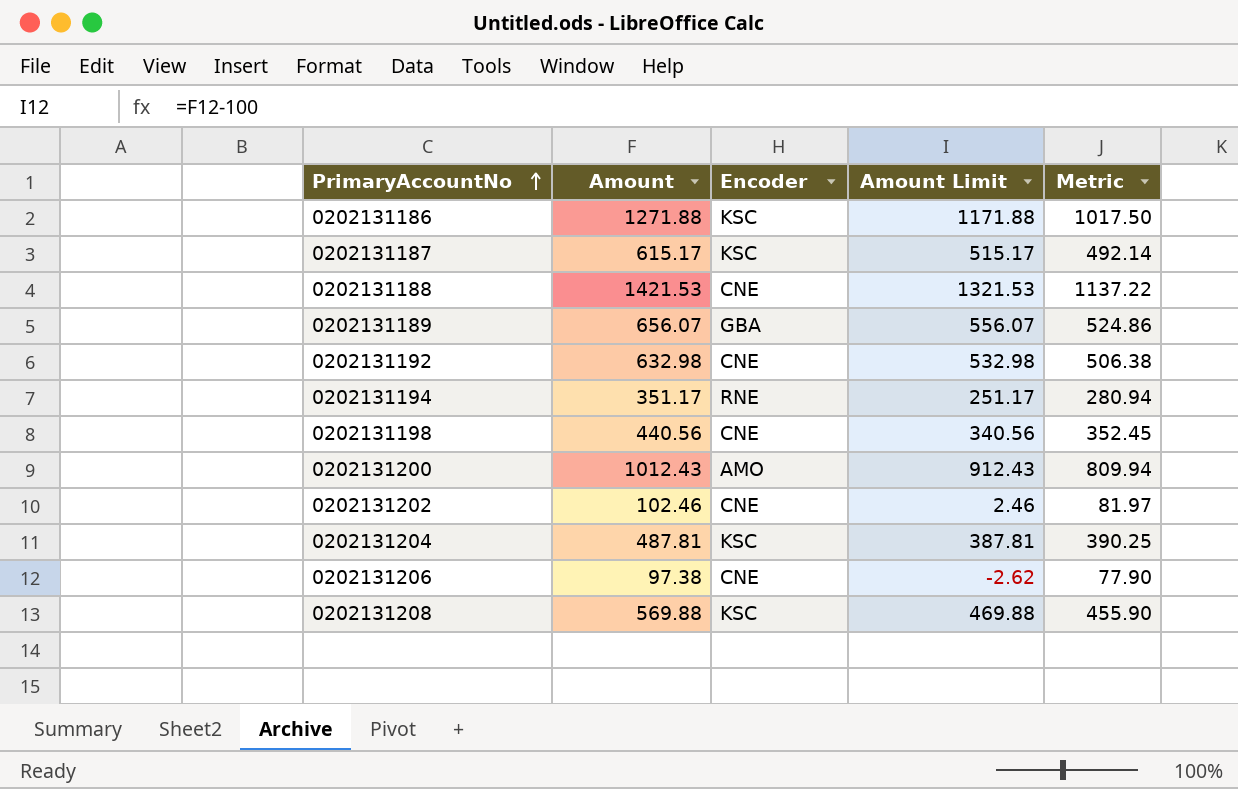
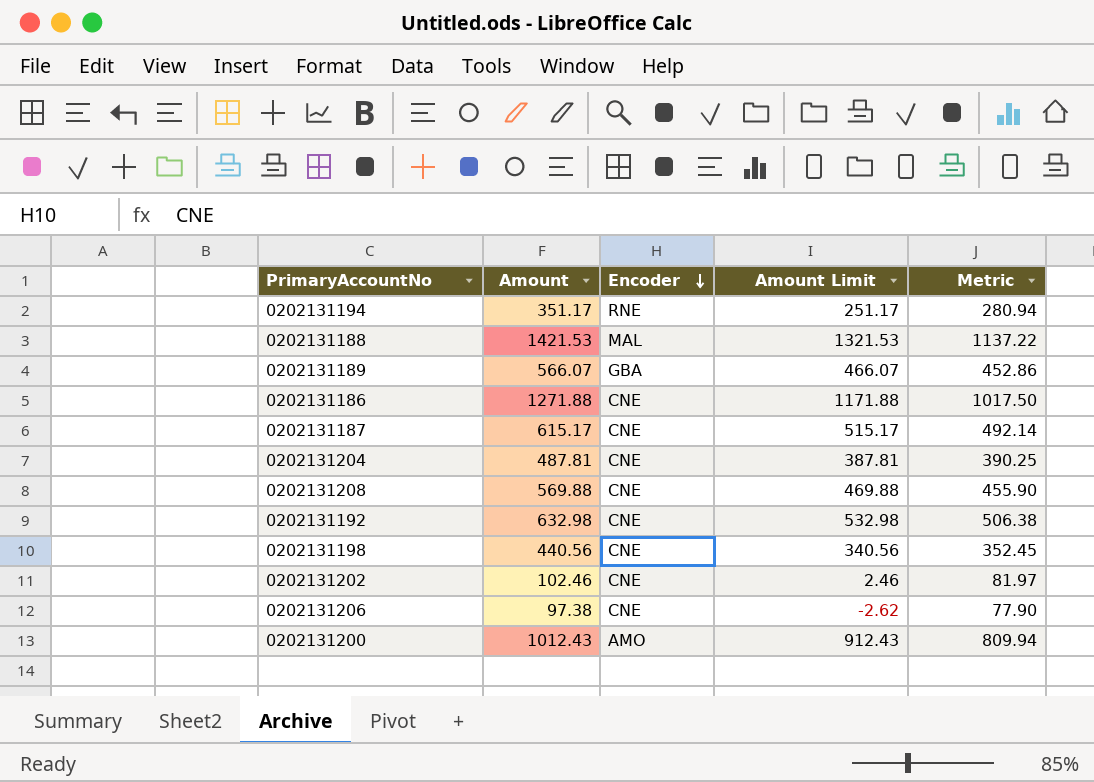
row order: PrimaryAccountNo ascending -> Encoder descending
0202131188 | Encoder: CNE -> MAL
0202131189 | Amount: 656.07 -> 566.07
0202131189 | Amount Limit: 556.07 -> 466.07
0202131189 | Metric: 524.86 -> 452.86
0202131186 | Encoder: KSC -> CNE
0202131187 | Encoder: KSC -> CNE
0202131204 | Encoder: KSC -> CNE
0202131208 | Encoder: KSC -> CNE

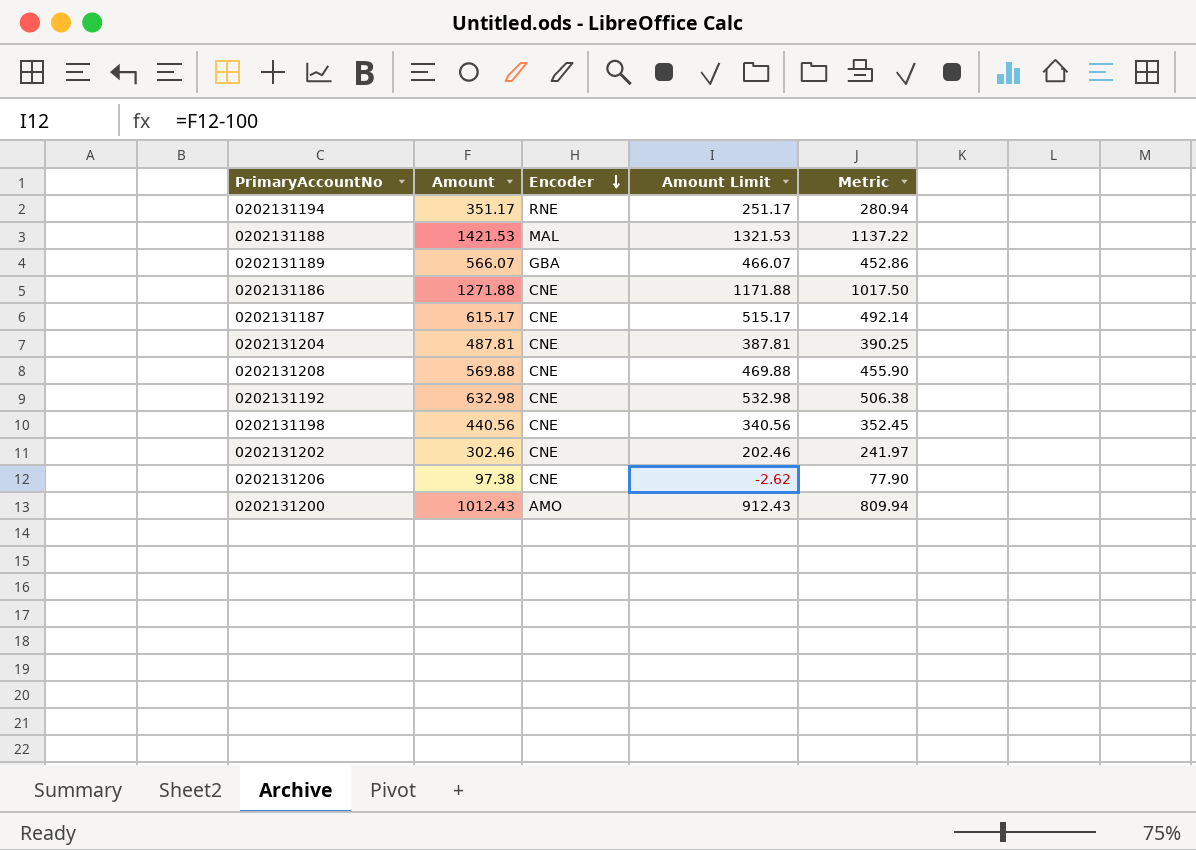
0202131202 | Amount: 102.46 -> 302.46
0202131202 | Amount Limit: 2.46 -> 202.46
0202131202 | Metric: 81.97 -> 241.97

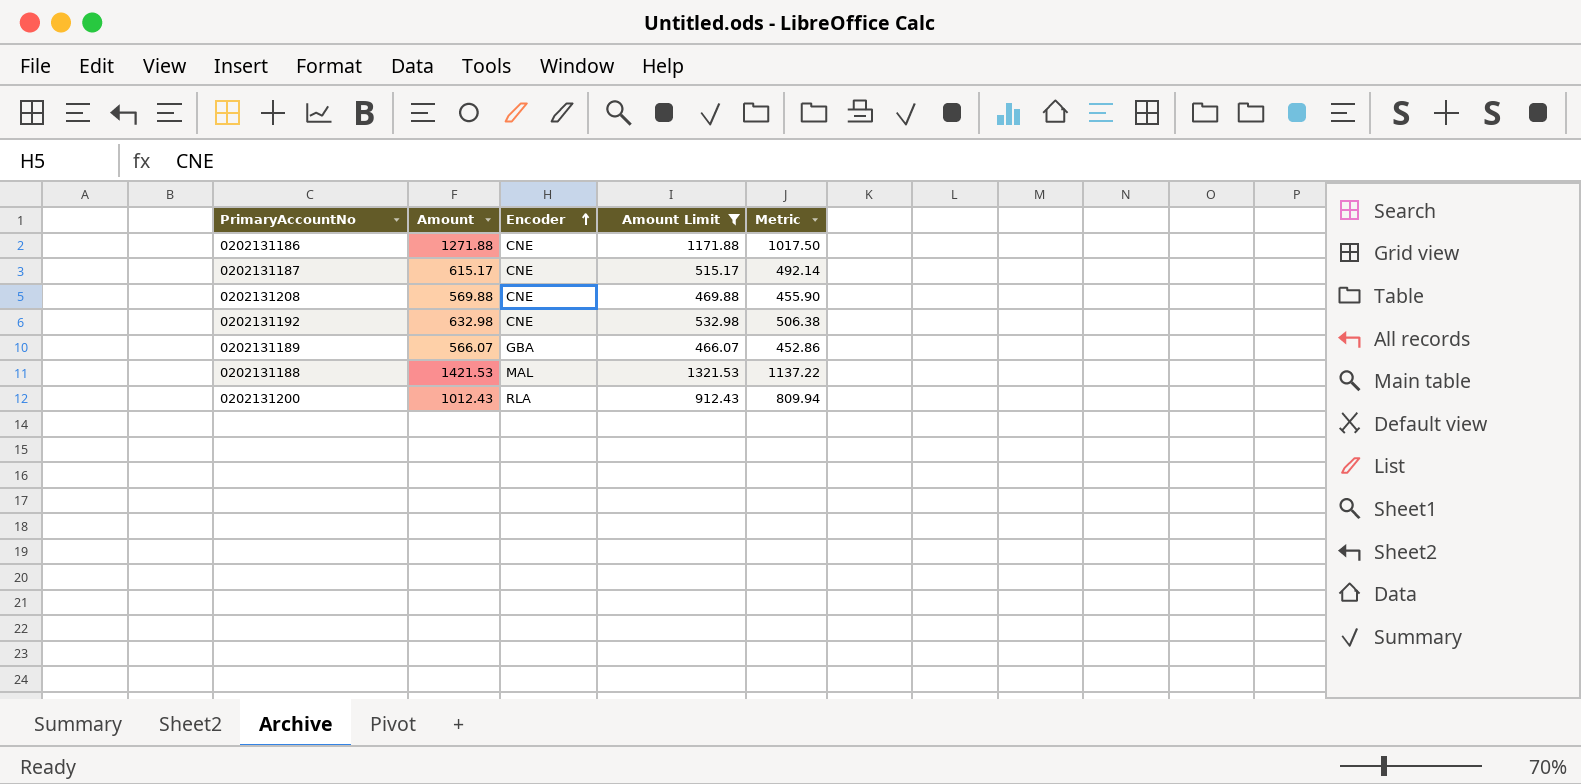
filter: none -> Amount Limit >= 466.07
row order: Encoder descending -> Encoder ascending
0202131200 | Encoder: AMO -> RLA

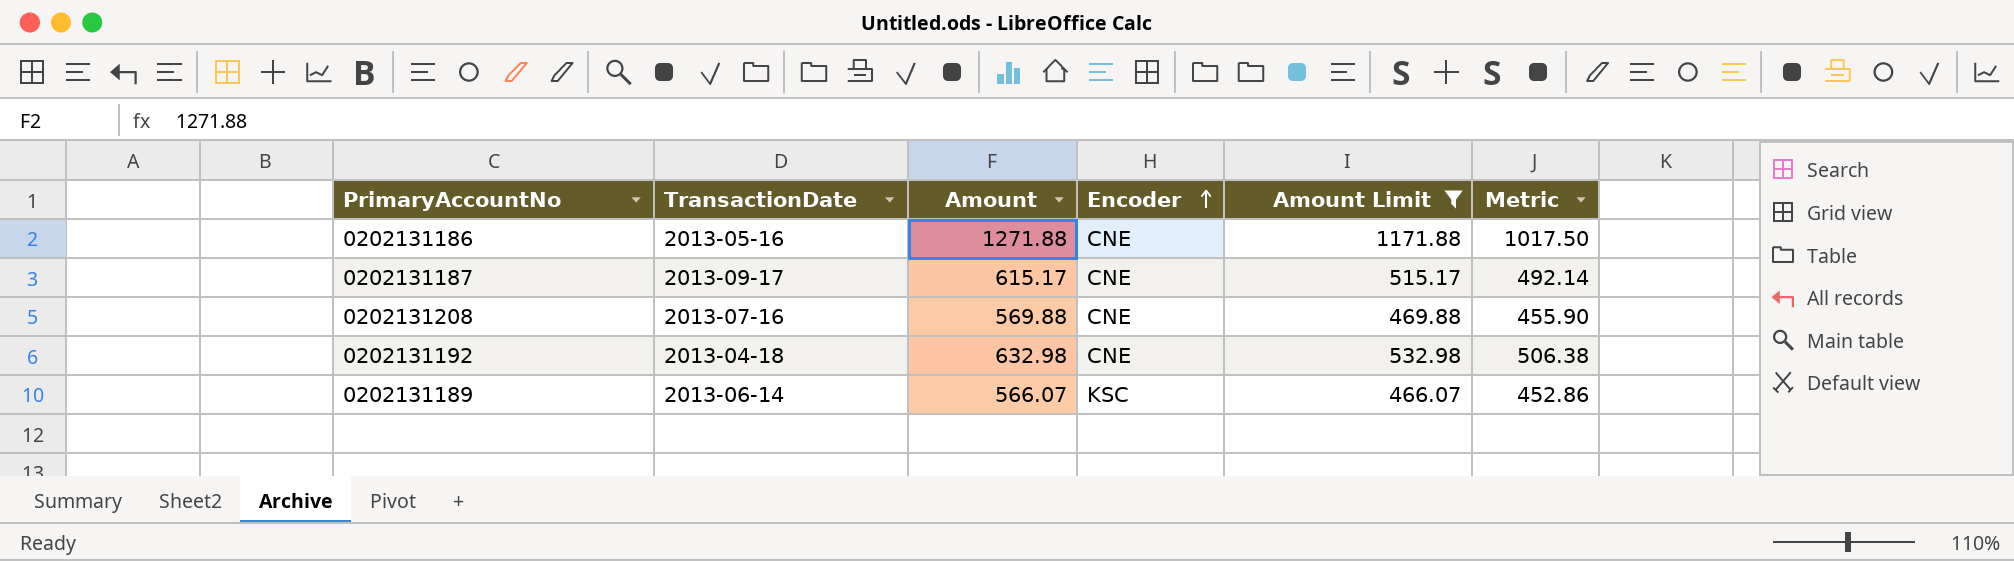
column TransactionDate | position: none -> 2
row 0202131188: 1421.53 | MAL | 1321.53 | 1137.22 -> none
row 0202131200: 1012.43 | RLA | 912.43 | 809.94 -> none
0202131189 | Encoder: GBA -> KSC

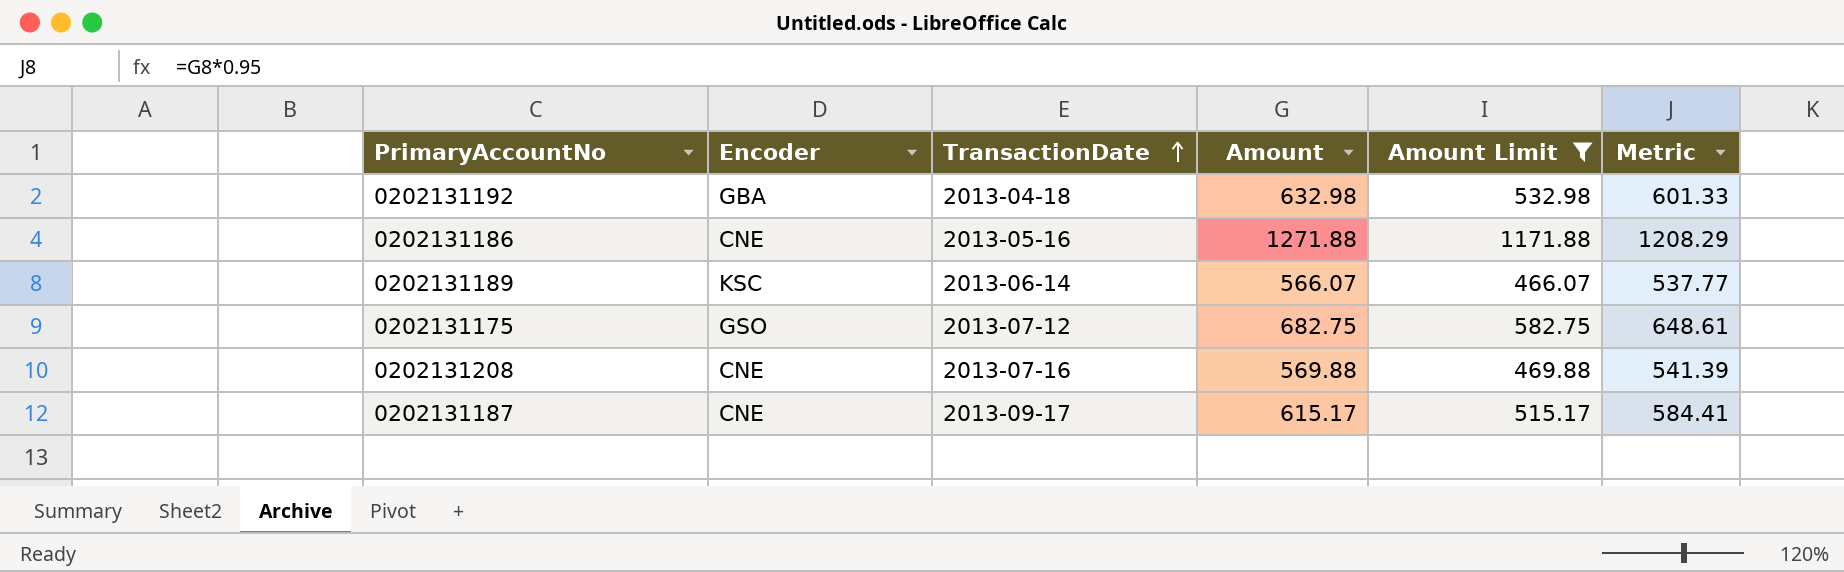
row order: Encoder ascending -> TransactionDate ascending
column Encoder | position: 4 -> 2
column Metric | formula: [Amount] * 0.8 -> [Amount] * 0.95
0202131192 | Encoder: CNE -> GBA
row 0202131175: none -> GSO | 2013-07-12 | 682.75 | 582.75 | 648.61

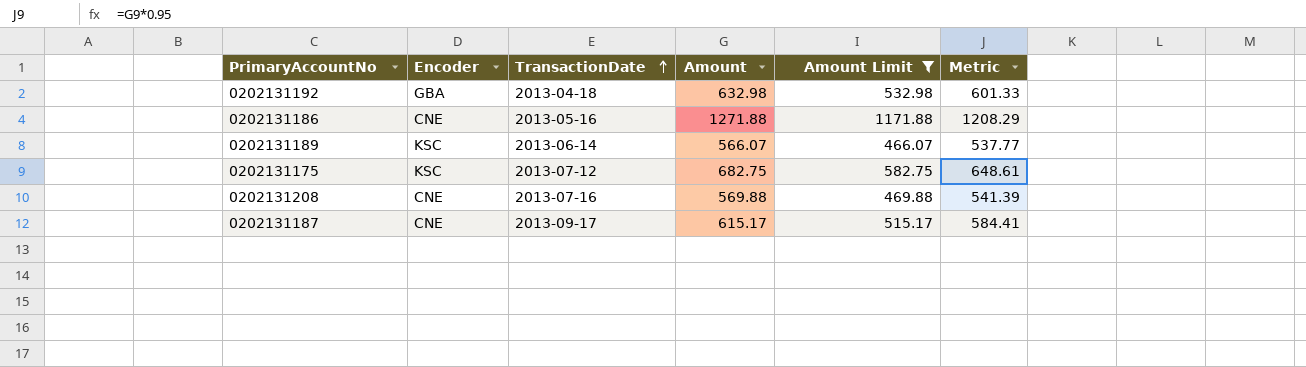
0202131175 | Encoder: GSO -> KSC

